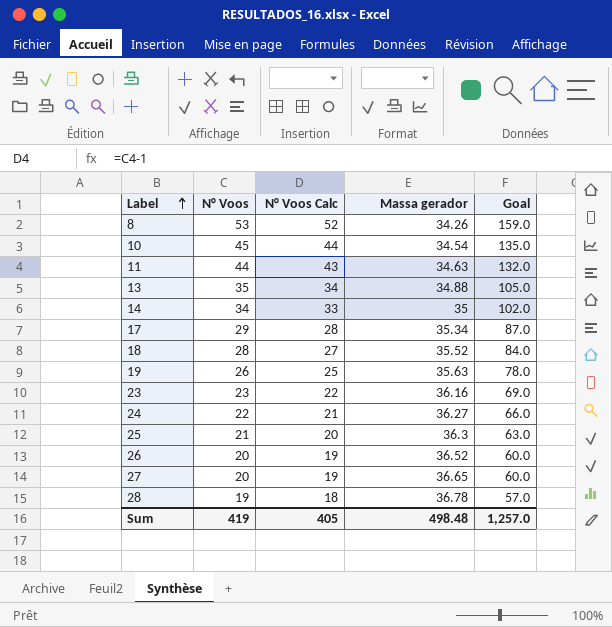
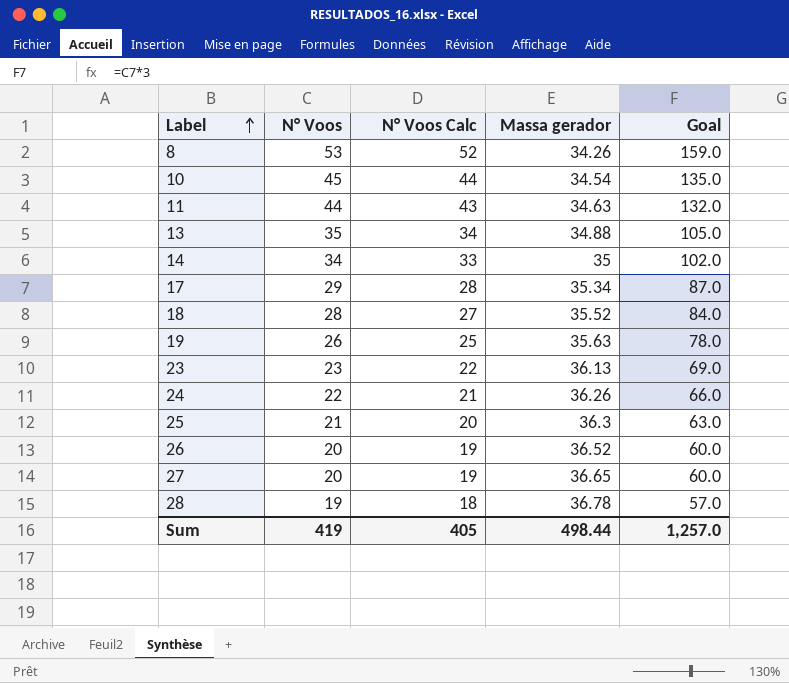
23 | Massa gerador: 36.16 -> 36.13
24 | Massa gerador: 36.27 -> 36.26
Sum | Massa gerador: 498.48 -> 498.44

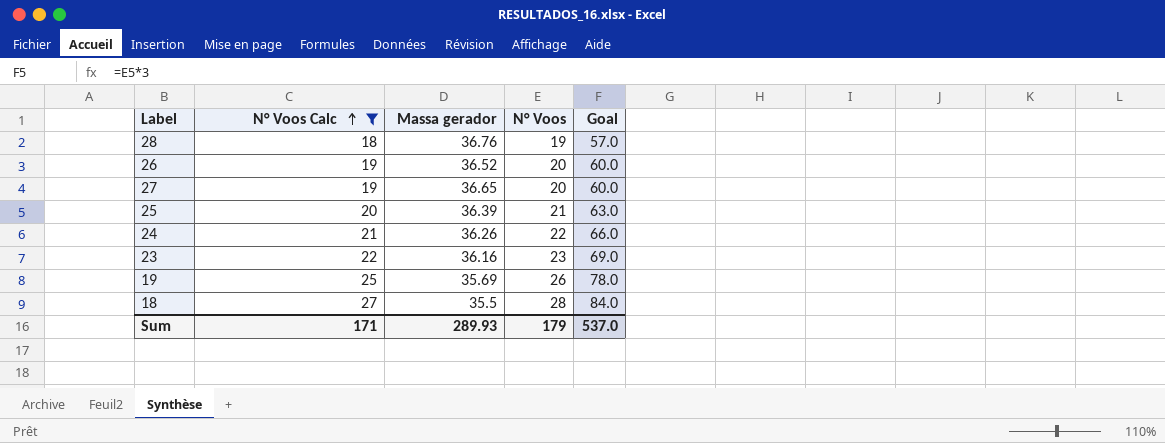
filter: none -> N° Voos Calc <= 27
row order: Label ascending -> N° Voos Calc ascending
column N° Voos | position: 2 -> 4
28 | Massa gerador: 36.78 -> 36.76
25 | Massa gerador: 36.3 -> 36.39
23 | Massa gerador: 36.13 -> 36.16
19 | Massa gerador: 35.63 -> 35.69
18 | Massa gerador: 35.52 -> 35.5
Sum | N° Voos Calc: 405 -> 171
Sum | Massa gerador: 498.44 -> 289.93
Sum | N° Voos: 419 -> 179
Sum | Goal: 1,257.0 -> 537.0

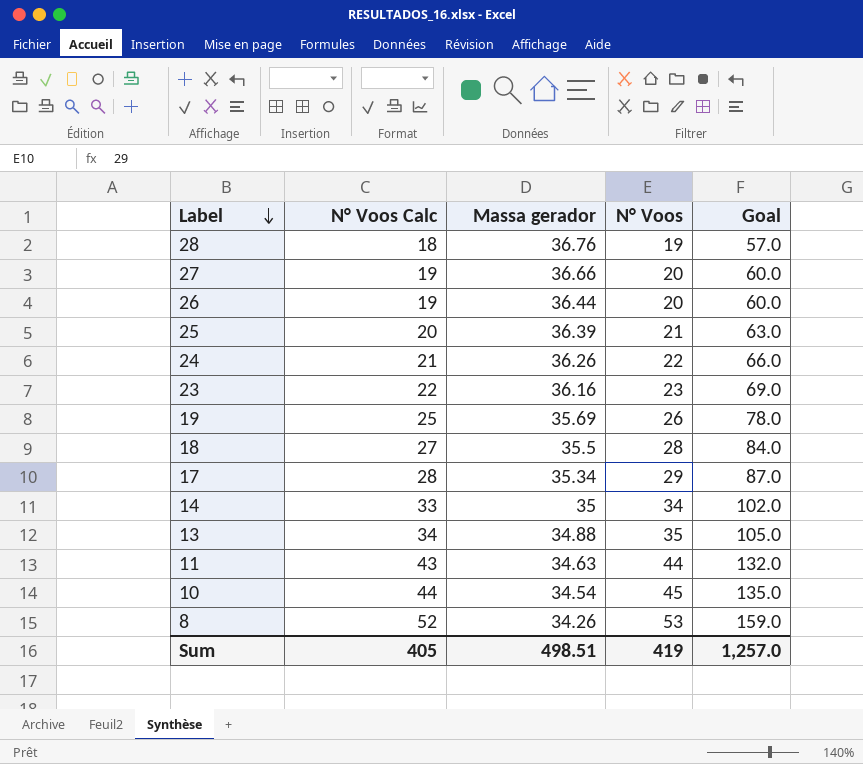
filter: N° Voos Calc <= 27 -> none
row order: N° Voos Calc ascending -> Label descending
27 | Massa gerador: 36.65 -> 36.66
26 | Massa gerador: 36.52 -> 36.44
Sum | N° Voos Calc: 171 -> 405
Sum | Massa gerador: 289.93 -> 498.51
Sum | N° Voos: 179 -> 419
Sum | Goal: 537.0 -> 1,257.0

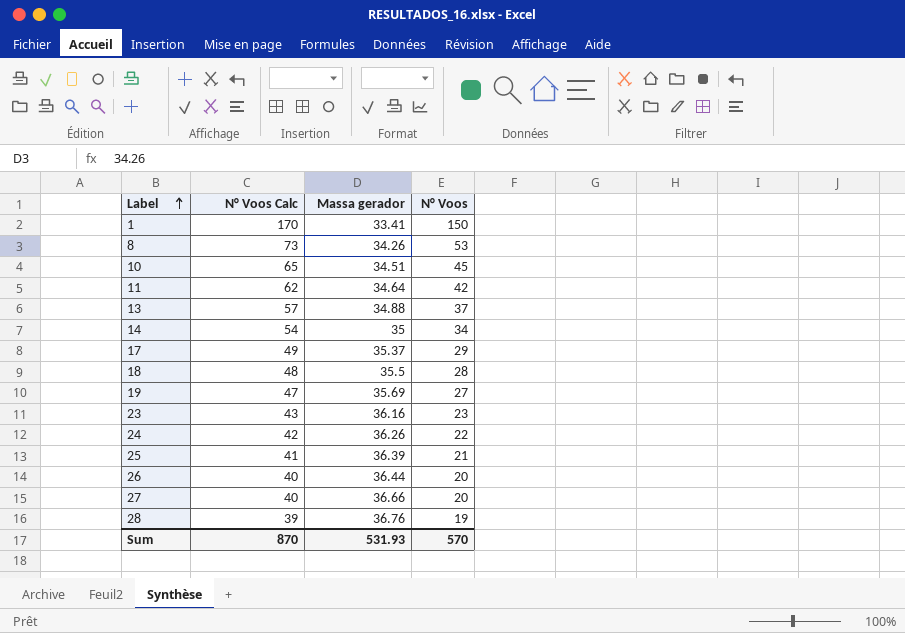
row order: Label descending -> Label ascending
column Goal | formula: [N° Voos] * 3 -> none
column N° Voos Calc | formula: [N° Voos] - 1 -> [N° Voos] + 20
row 1: none -> 170 | 33.41 | 150
10 | Massa gerador: 34.54 -> 34.51
11 | Massa gerador: 34.63 -> 34.64
11 | N° Voos: 44 -> 42
13 | N° Voos: 35 -> 37
17 | Massa gerador: 35.34 -> 35.37
19 | N° Voos: 26 -> 27
Sum | N° Voos Calc: 405 -> 870
Sum | Massa gerador: 498.51 -> 531.93
Sum | N° Voos: 419 -> 570

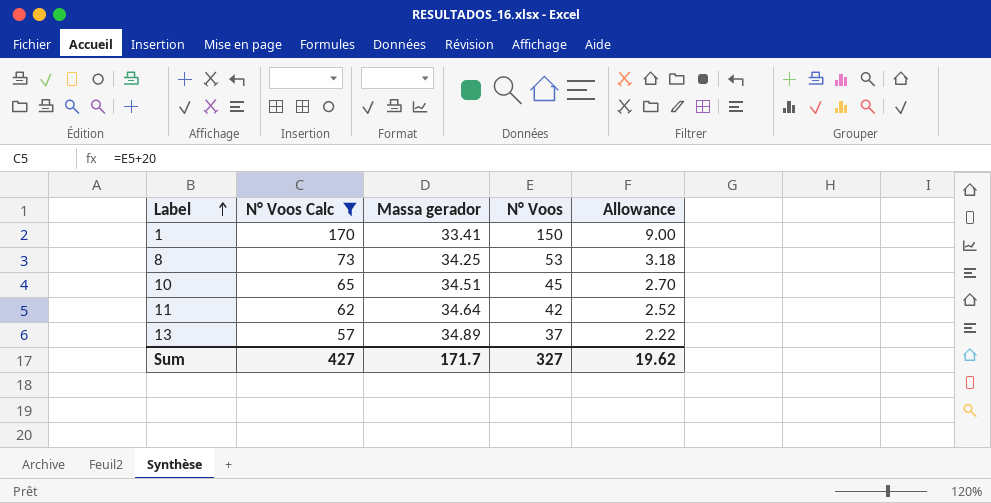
filter: none -> N° Voos Calc >= 57
column Allowance | formula: none -> [N° Voos] * 0.06
8 | Massa gerador: 34.26 -> 34.25
13 | Massa gerador: 34.88 -> 34.89
Sum | N° Voos Calc: 870 -> 427
Sum | Massa gerador: 531.93 -> 171.7
Sum | N° Voos: 570 -> 327

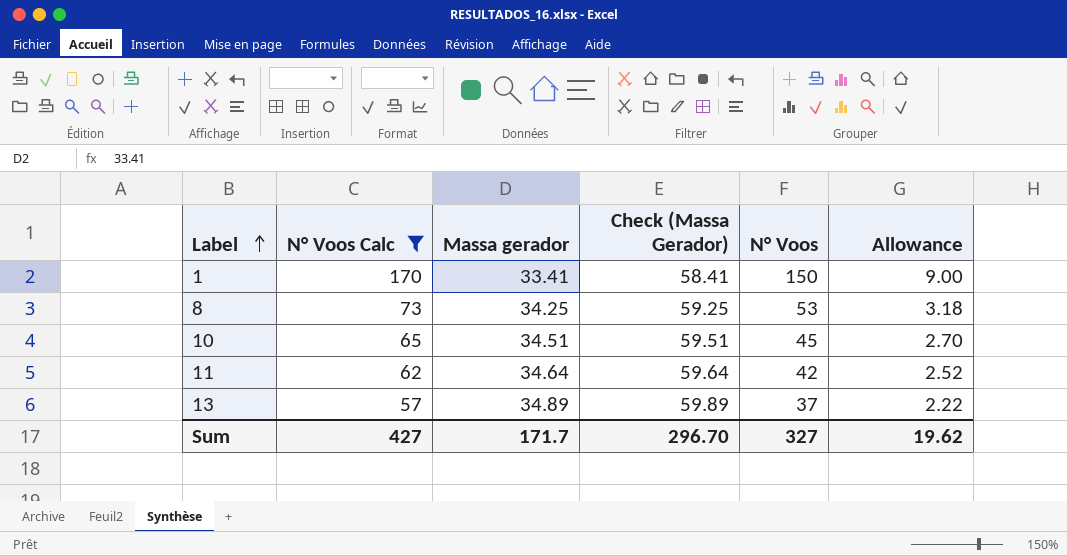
column Check (Massa Gerador) | formula: none -> [Massa gerador] + 25

